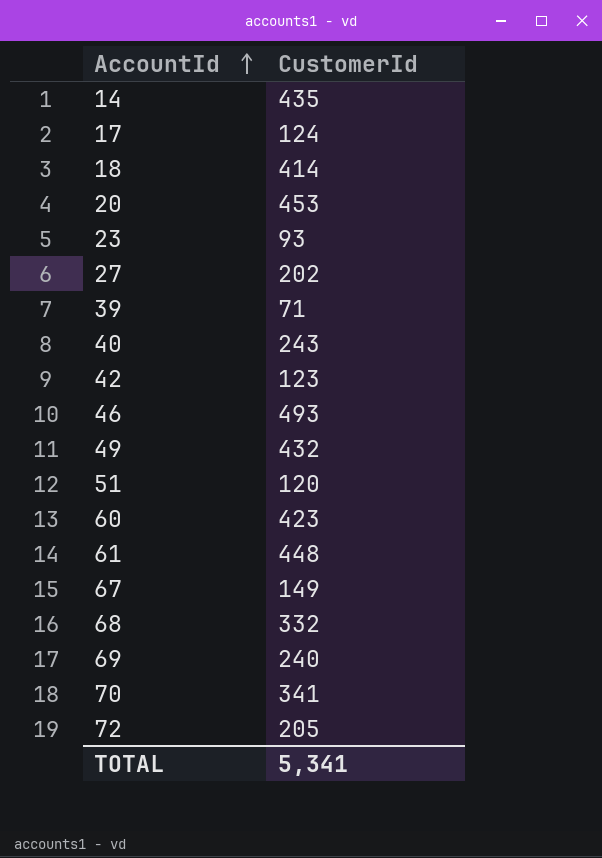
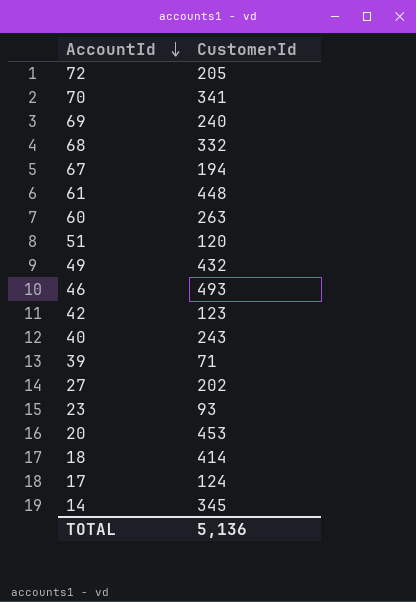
row order: AccountId ascending -> AccountId descending
67 | CustomerId: 149 -> 194
60 | CustomerId: 423 -> 263
14 | CustomerId: 435 -> 345
TOTAL | CustomerId: 5,341 -> 5,136

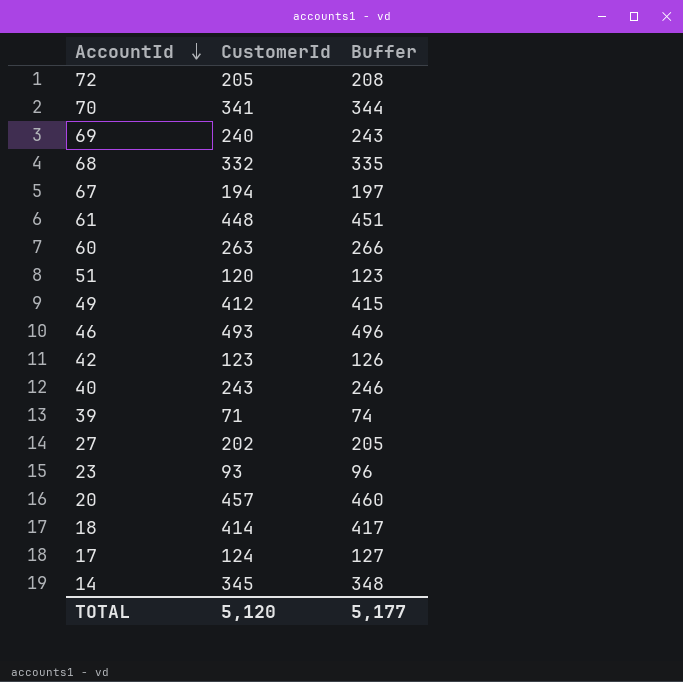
column Buffer | formula: none -> [CustomerId] + 3
49 | CustomerId: 432 -> 412
20 | CustomerId: 453 -> 457
TOTAL | CustomerId: 5,136 -> 5,120

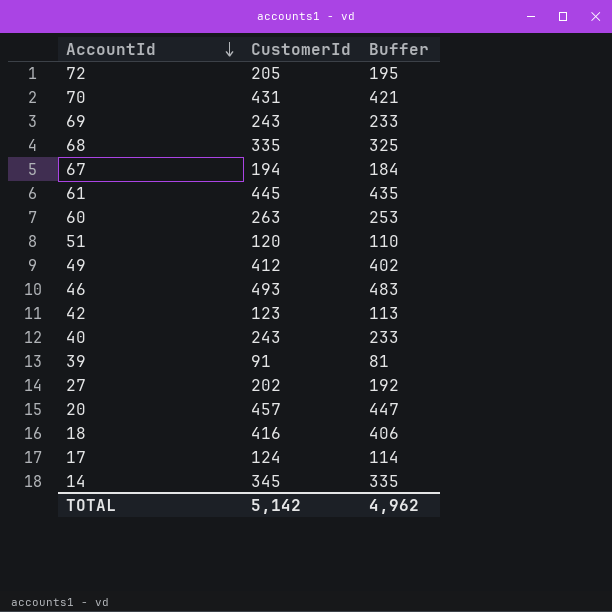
column Buffer | formula: [CustomerId] + 3 -> [CustomerId] - 10
row 23: 93 | 96 -> none
70 | CustomerId: 341 -> 431
69 | CustomerId: 240 -> 243
68 | CustomerId: 332 -> 335
61 | CustomerId: 448 -> 445
39 | CustomerId: 71 -> 91
18 | CustomerId: 414 -> 416
TOTAL | CustomerId: 5,120 -> 5,142
TOTAL | Buffer: 5,177 -> 4,962

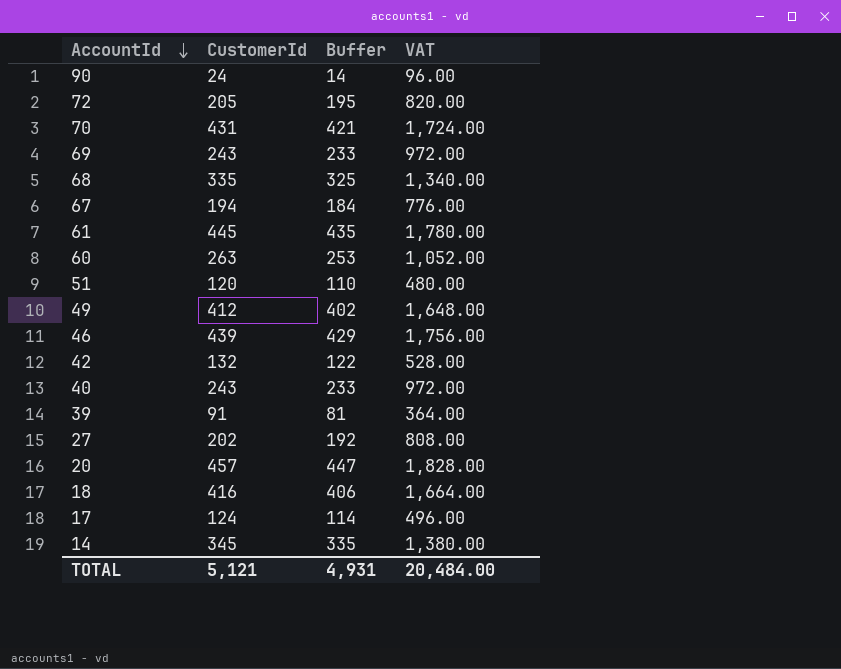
column VAT | formula: none -> [CustomerId] * 4
row 90: none -> 24 | 14 | 96.00
46 | CustomerId: 493 -> 439
46 | Buffer: 483 -> 429
42 | CustomerId: 123 -> 132
42 | Buffer: 113 -> 122
TOTAL | CustomerId: 5,142 -> 5,121
TOTAL | Buffer: 4,962 -> 4,931

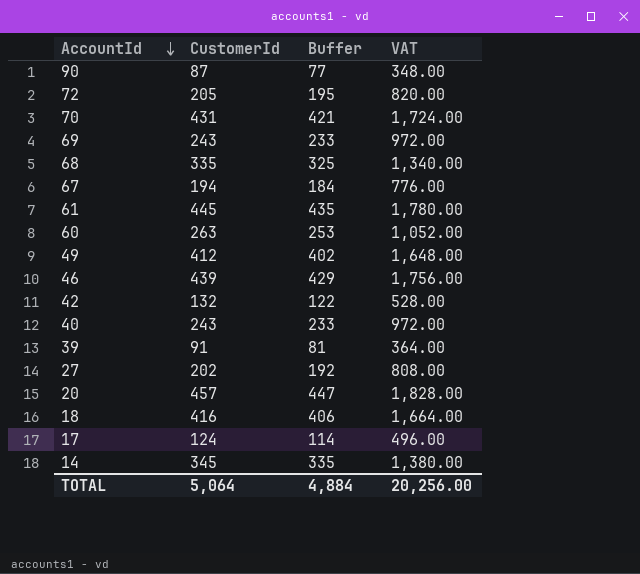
row 51: 120 | 110 | 480.00 -> none
90 | CustomerId: 24 -> 87
90 | Buffer: 14 -> 77
90 | VAT: 96.00 -> 348.00
TOTAL | CustomerId: 5,121 -> 5,064
TOTAL | Buffer: 4,931 -> 4,884
TOTAL | VAT: 20,484.00 -> 20,256.00

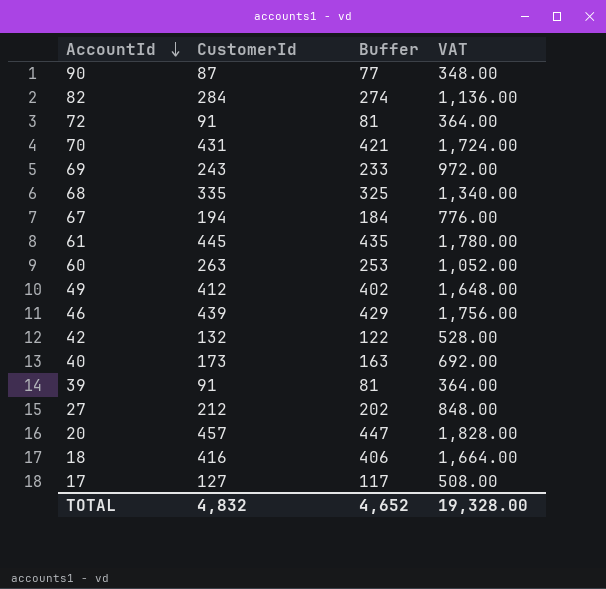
row 14: 345 | 335 | 1,380.00 -> none
row 82: none -> 284 | 274 | 1,136.00
72 | CustomerId: 205 -> 91
72 | Buffer: 195 -> 81
72 | VAT: 820.00 -> 364.00
40 | CustomerId: 243 -> 173
40 | Buffer: 233 -> 163
40 | VAT: 972.00 -> 692.00
27 | CustomerId: 202 -> 212
27 | Buffer: 192 -> 202
27 | VAT: 808.00 -> 848.00
17 | CustomerId: 124 -> 127
17 | Buffer: 114 -> 117
17 | VAT: 496.00 -> 508.00
TOTAL | CustomerId: 5,064 -> 4,832
TOTAL | Buffer: 4,884 -> 4,652
TOTAL | VAT: 20,256.00 -> 19,328.00

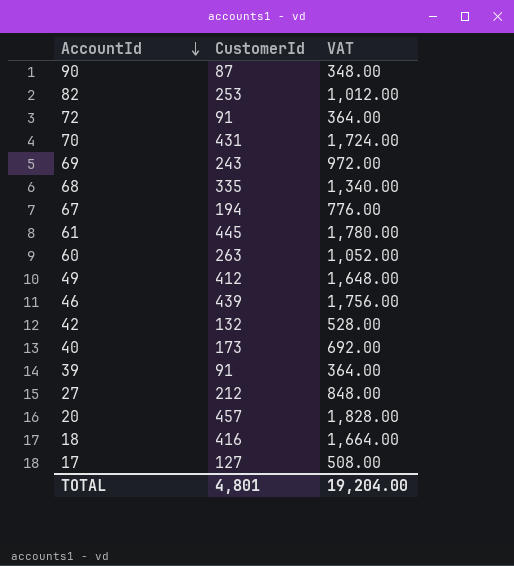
column Buffer | formula: [CustomerId] - 10 -> none
82 | CustomerId: 284 -> 253
82 | VAT: 1,136.00 -> 1,012.00
TOTAL | CustomerId: 4,832 -> 4,801
TOTAL | VAT: 19,328.00 -> 19,204.00

